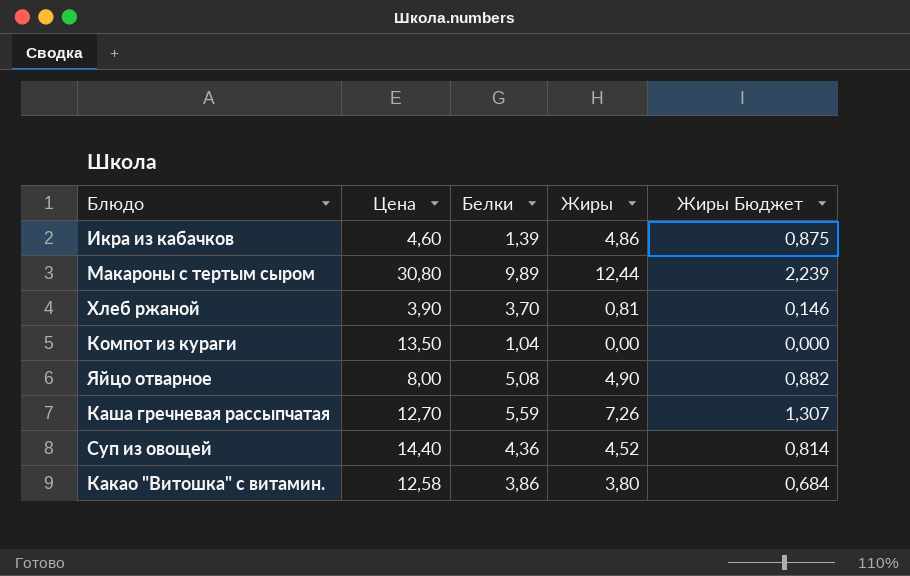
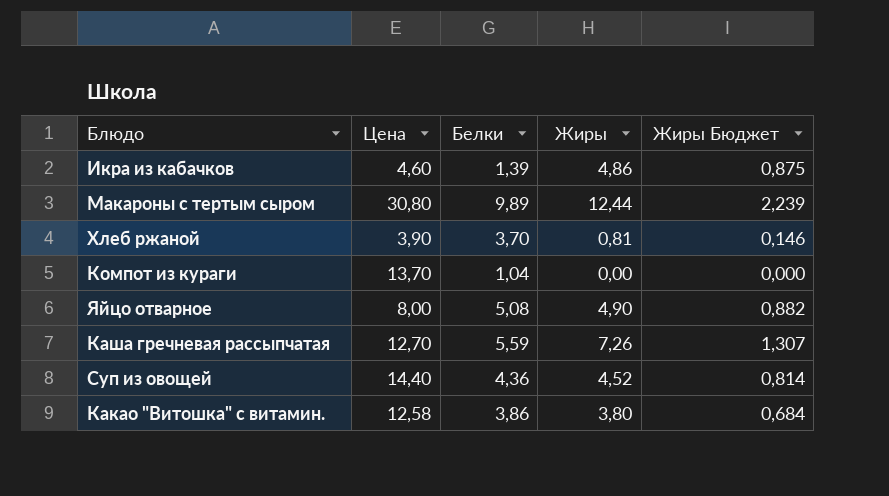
Компот из кураги | Цена: 13,50 -> 13,70

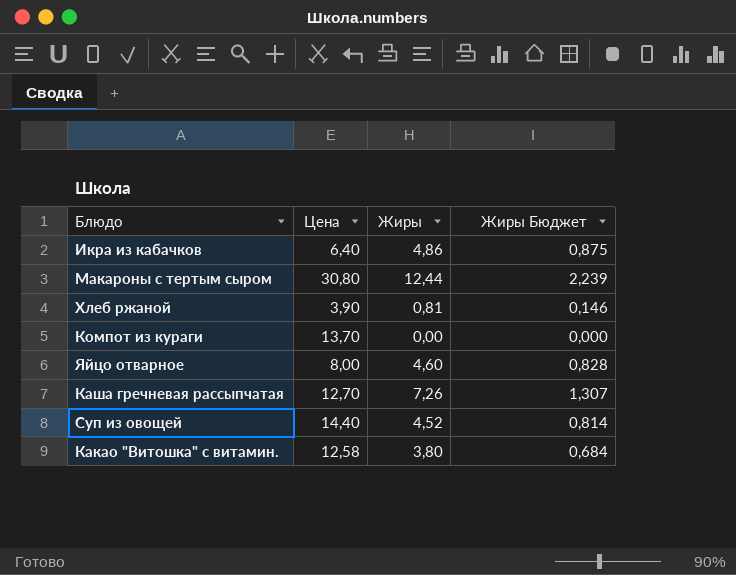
column Белки | position: 3 -> none
Икра из кабачков | Цена: 4,60 -> 6,40
Яйцо отварное | Жиры: 4,90 -> 4,60
Яйцо отварное | Жиры Бюджет: 0,882 -> 0,828

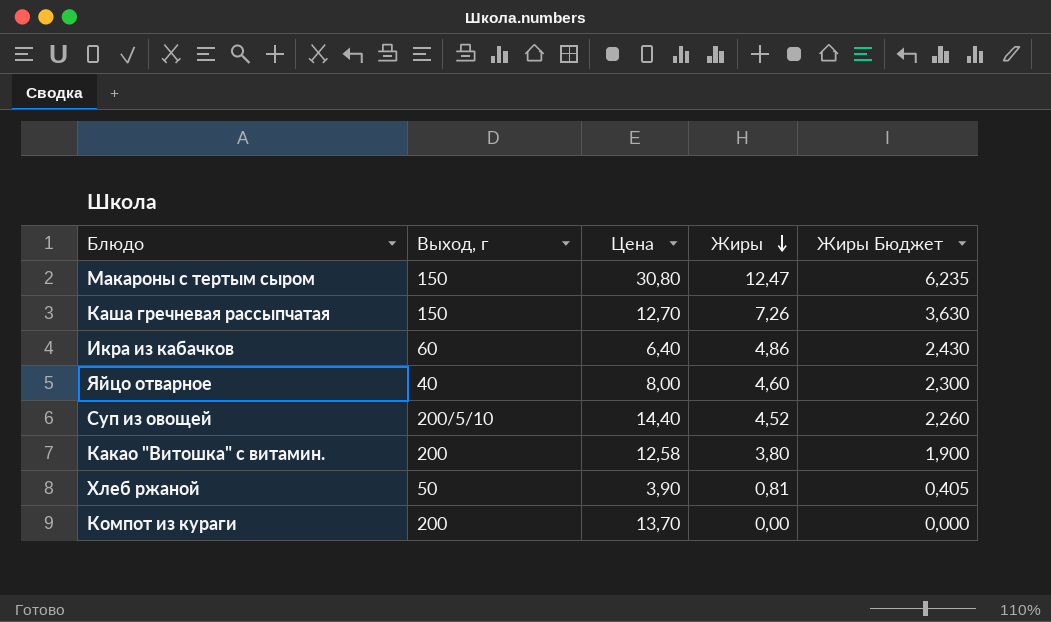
row order: none -> Жиры descending
column Выход, г | position: none -> 2
column Жиры Бюджет | formula: [Жиры] * 0,18 -> [Жиры] * 0,5
Макароны с тертым сыром | Жиры: 12,44 -> 12,47

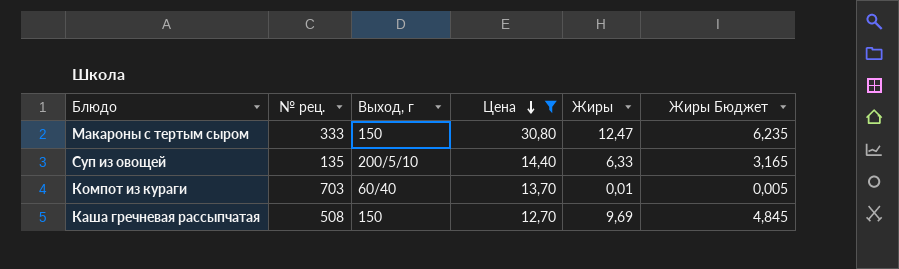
filter: none -> Цена >= 12,70
row order: Жиры descending -> Цена descending
column № рец. | position: none -> 2
Суп из овощей | Жиры: 4,52 -> 6,33
Суп из овощей | Жиры Бюджет: 2,260 -> 3,165
Компот из кураги | Выход, г: 200 -> 60/40
Компот из кураги | Жиры: 0,00 -> 0,01
Компот из кураги | Жиры Бюджет: 0,000 -> 0,005
Каша гречневая рассыпчатая | Жиры: 7,26 -> 9,69
Каша гречневая рассыпчатая | Жиры Бюджет: 3,630 -> 4,845

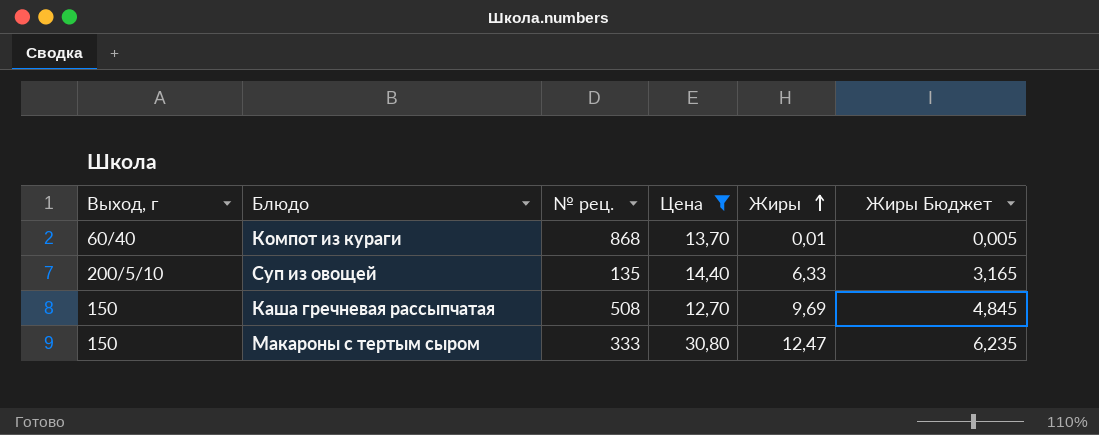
row order: Цена descending -> Жиры ascending
column Выход, г | position: 3 -> 1
Компот из кураги | № рец.: 703 -> 868

